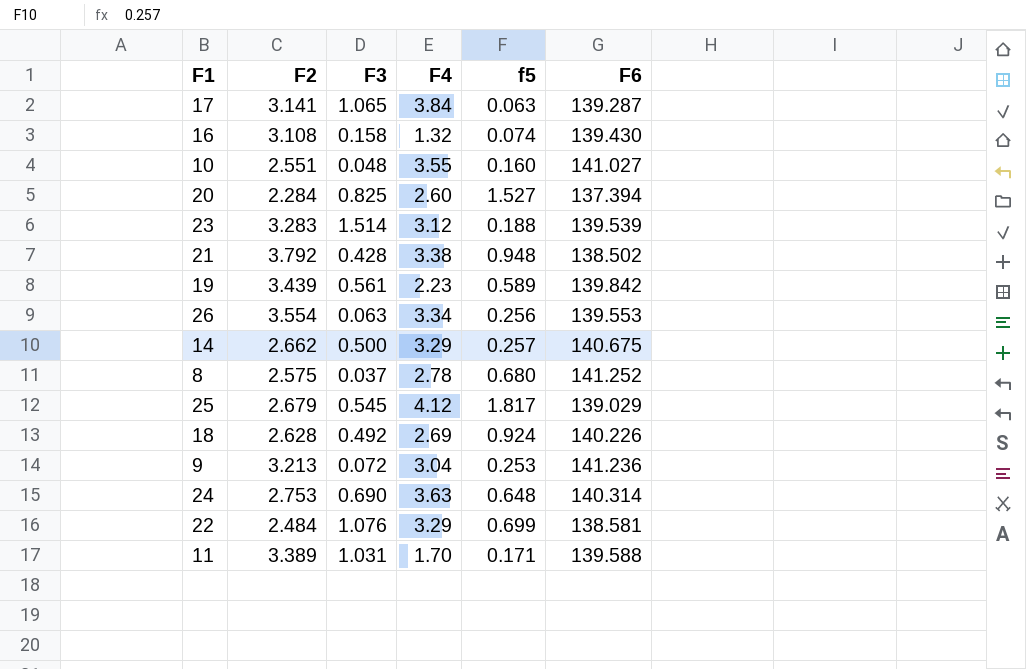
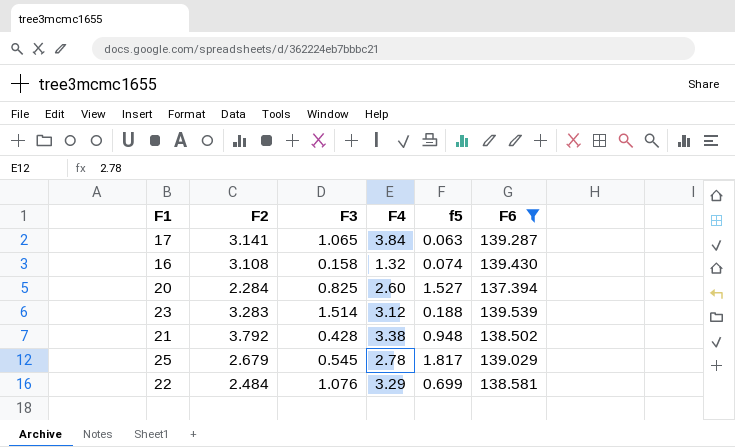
filter: none -> F6 <= 139.539
25 | F4: 4.12 -> 2.78

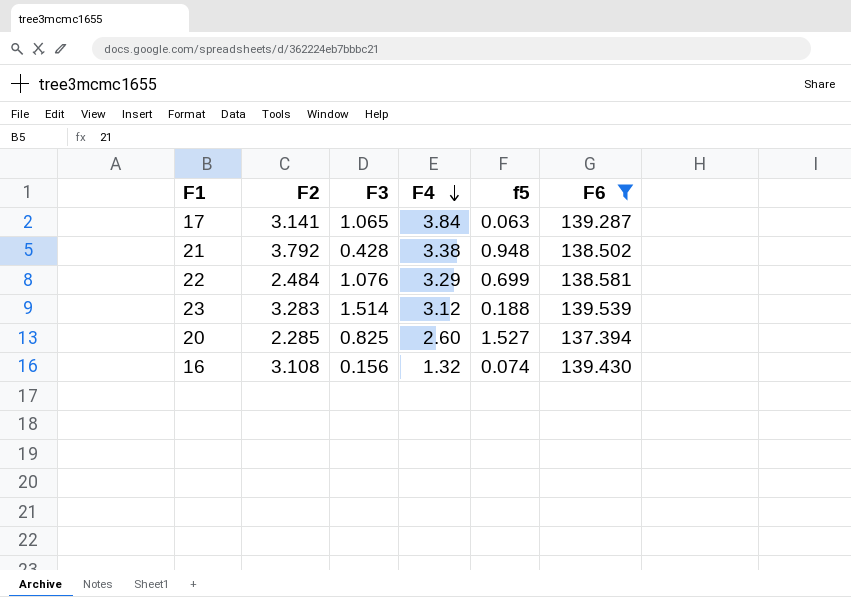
row order: none -> F4 descending
row 25: 2.679 | 0.545 | 2.78 | 1.817 | 139.029 -> none
20 | F2: 2.284 -> 2.285
16 | F3: 0.158 -> 0.156

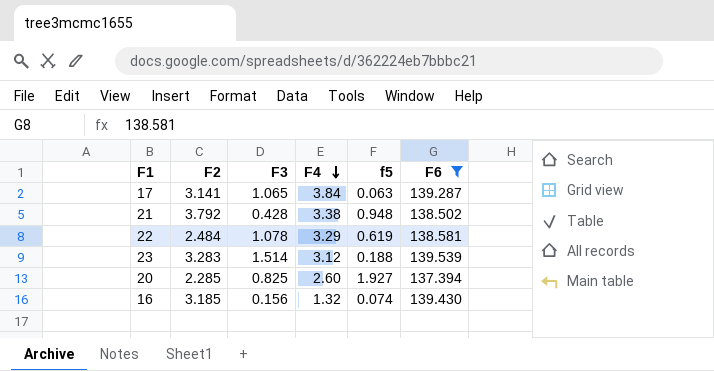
22 | F3: 1.076 -> 1.078
22 | f5: 0.699 -> 0.619
20 | f5: 1.527 -> 1.927
16 | F2: 3.108 -> 3.185

